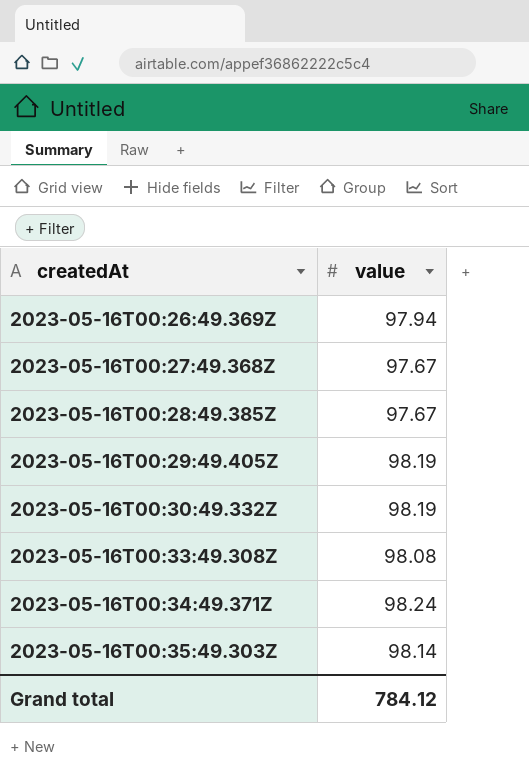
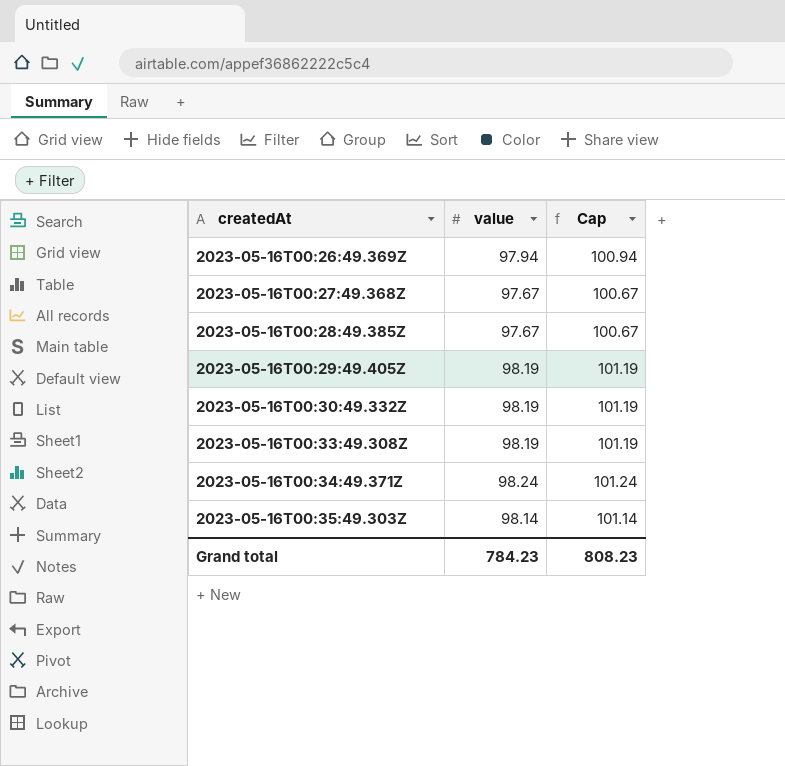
column Cap | formula: none -> [value] + 3
2023-05-16T00:33:49.308Z | value: 98.08 -> 98.19
Grand total | value: 784.12 -> 784.23

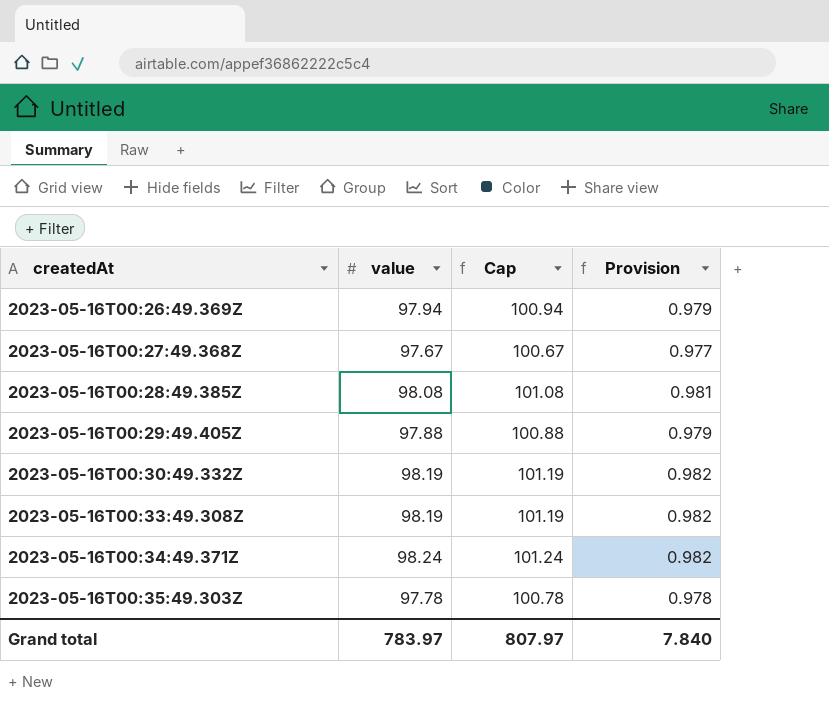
column Provision | formula: none -> [value] * 0.01
2023-05-16T00:28:49.385Z | value: 97.67 -> 98.08
2023-05-16T00:28:49.385Z | Cap: 100.67 -> 101.08
2023-05-16T00:29:49.405Z | value: 98.19 -> 97.88
2023-05-16T00:29:49.405Z | Cap: 101.19 -> 100.88
2023-05-16T00:35:49.303Z | value: 98.14 -> 97.78
2023-05-16T00:35:49.303Z | Cap: 101.14 -> 100.78
Grand total | value: 784.23 -> 783.97
Grand total | Cap: 808.23 -> 807.97

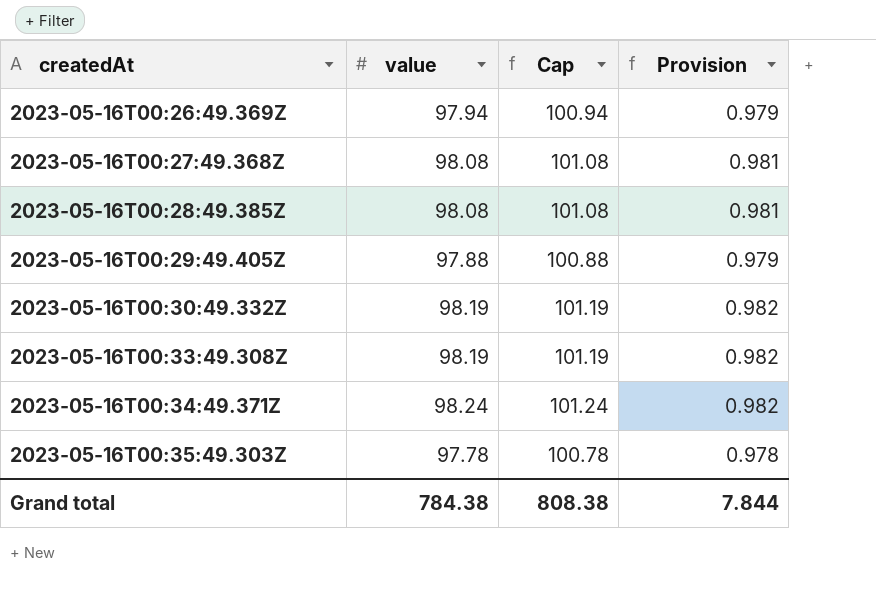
2023-05-16T00:27:49.368Z | value: 97.67 -> 98.08
2023-05-16T00:27:49.368Z | Cap: 100.67 -> 101.08
2023-05-16T00:27:49.368Z | Provision: 0.977 -> 0.981
Grand total | value: 783.97 -> 784.38
Grand total | Cap: 807.97 -> 808.38
Grand total | Provision: 7.840 -> 7.844

